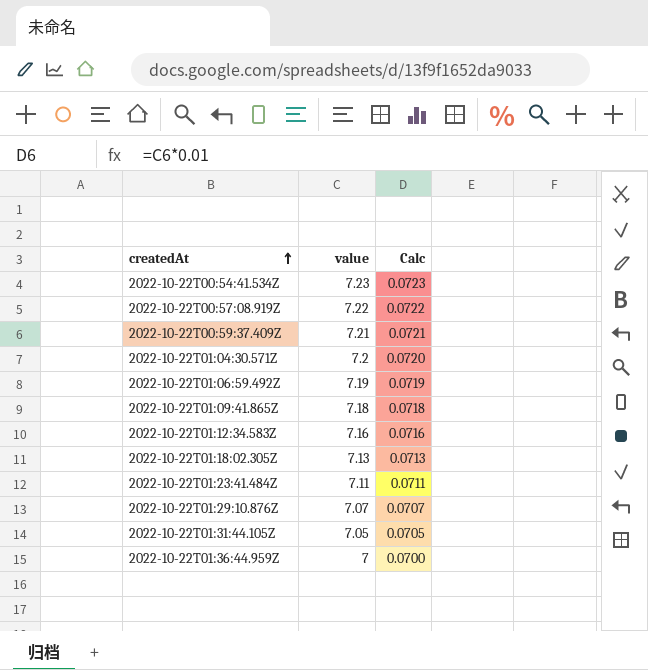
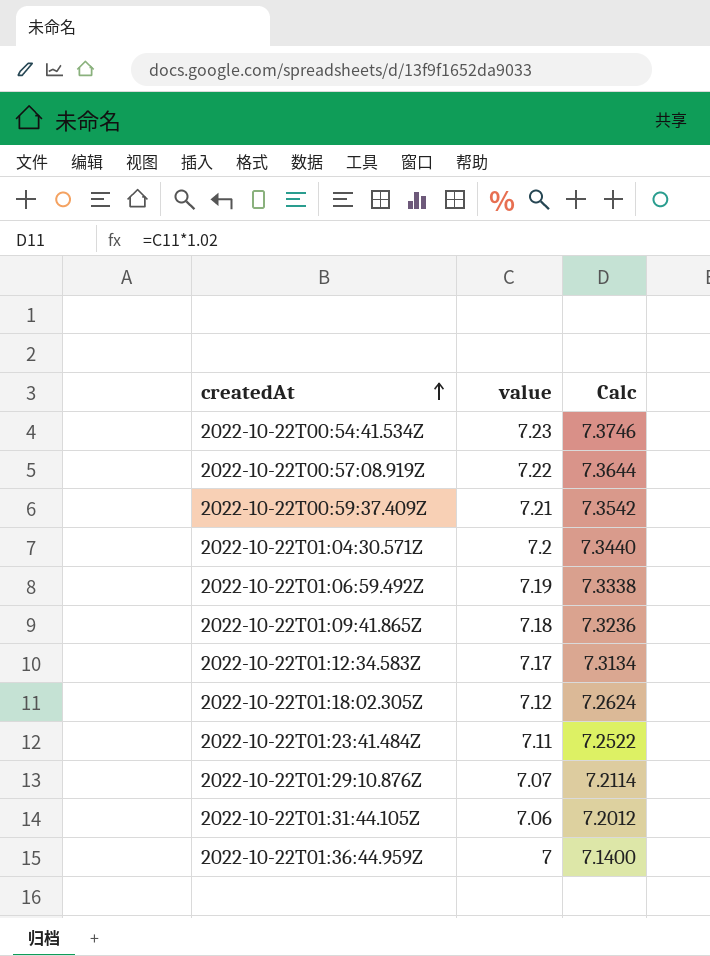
column Calc | formula: [value] * 0.01 -> [value] * 1.02
2022-10-22T01:12:34.583Z | value: 7.16 -> 7.17
2022-10-22T01:18:02.305Z | value: 7.13 -> 7.12
2022-10-22T01:31:44.105Z | value: 7.05 -> 7.06

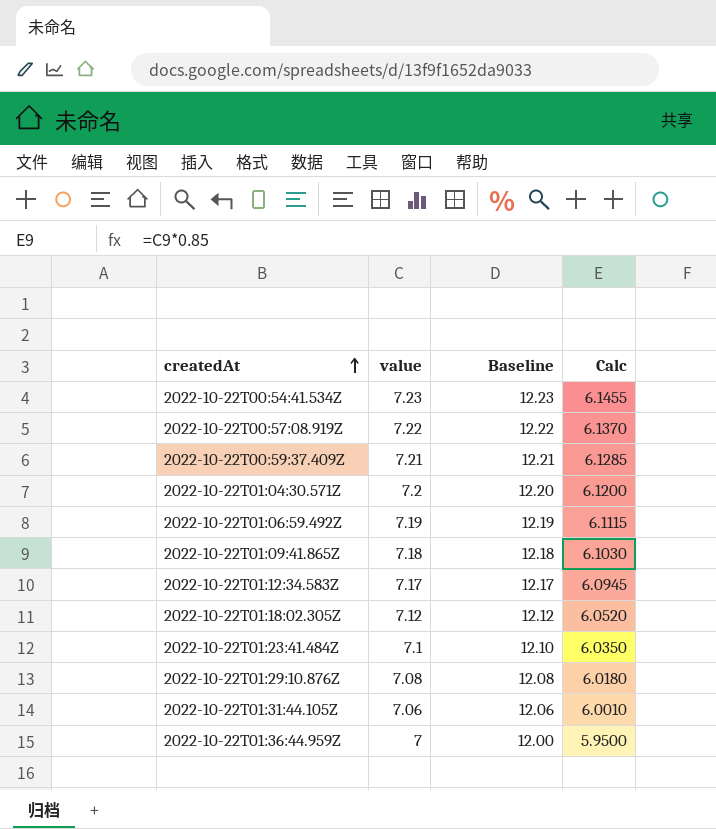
column Baseline | formula: none -> [value] + 5
column Calc | formula: [value] * 1.02 -> [value] * 0.85
2022-10-22T01:23:41.484Z | value: 7.11 -> 7.1
2022-10-22T01:29:10.876Z | value: 7.07 -> 7.08

